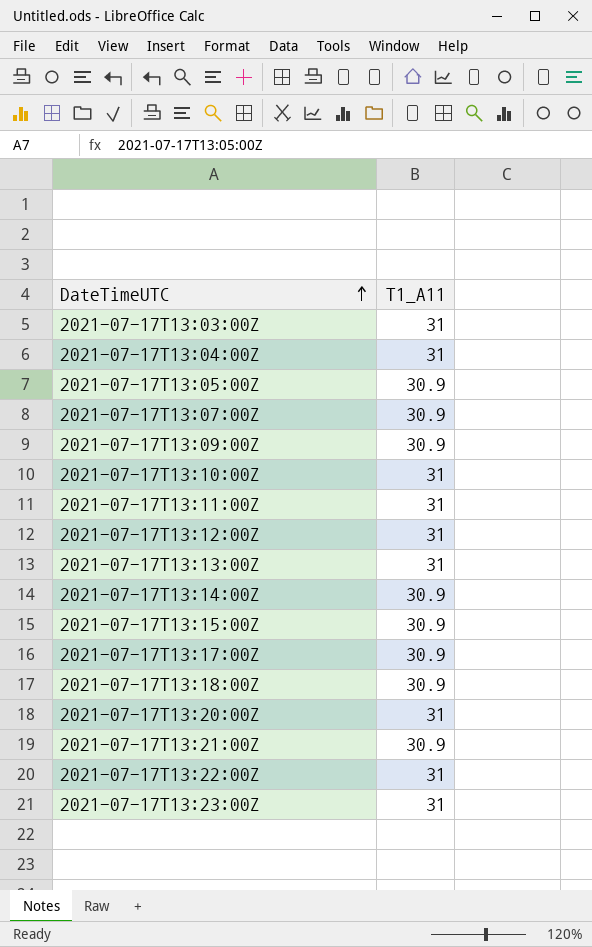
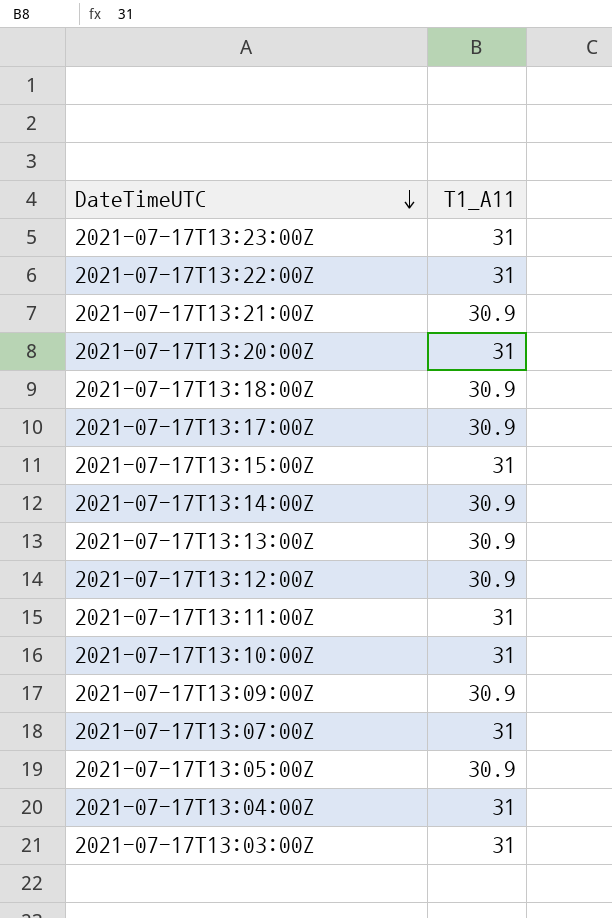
row order: DateTimeUTC ascending -> DateTimeUTC descending
2021-07-17T13:15:00Z | T1_A11: 30.9 -> 31
2021-07-17T13:13:00Z | T1_A11: 31 -> 30.9
2021-07-17T13:12:00Z | T1_A11: 31 -> 30.9
2021-07-17T13:07:00Z | T1_A11: 30.9 -> 31

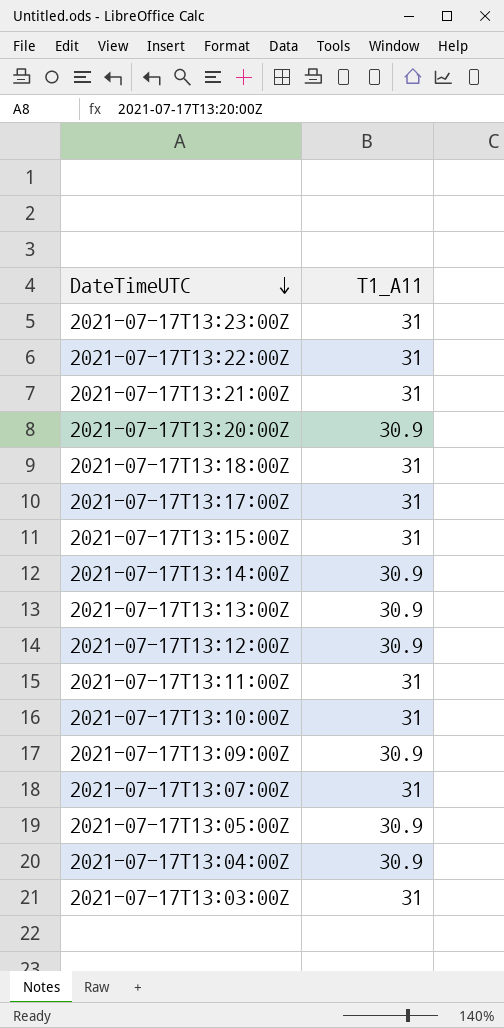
2021-07-17T13:21:00Z | T1_A11: 30.9 -> 31
2021-07-17T13:20:00Z | T1_A11: 31 -> 30.9
2021-07-17T13:18:00Z | T1_A11: 30.9 -> 31
2021-07-17T13:17:00Z | T1_A11: 30.9 -> 31
2021-07-17T13:04:00Z | T1_A11: 31 -> 30.9

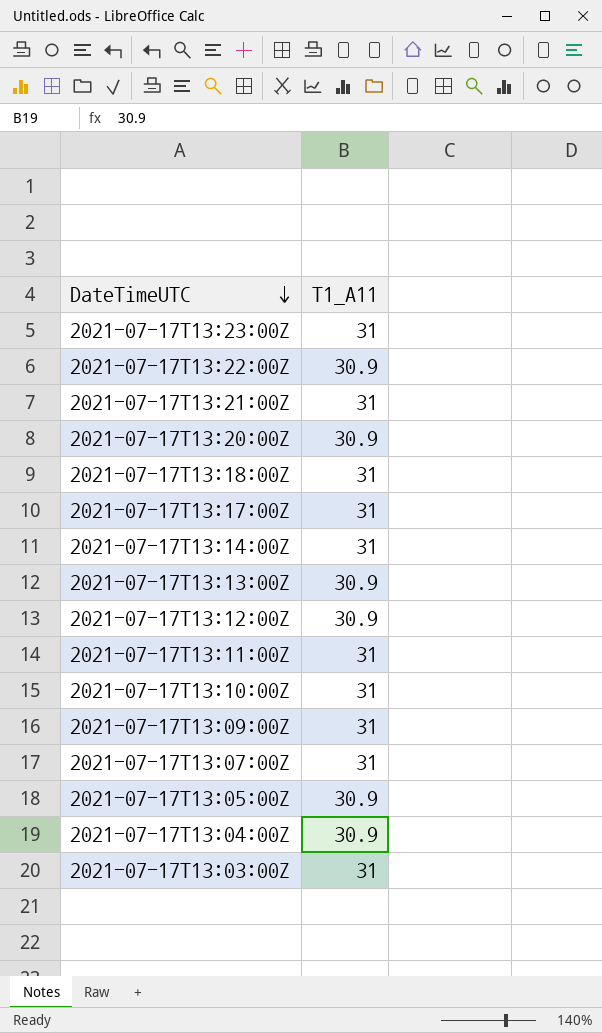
row 2021-07-17T13:15:00Z: 31 -> none
2021-07-17T13:22:00Z | T1_A11: 31 -> 30.9
2021-07-17T13:14:00Z | T1_A11: 30.9 -> 31
2021-07-17T13:09:00Z | T1_A11: 30.9 -> 31

